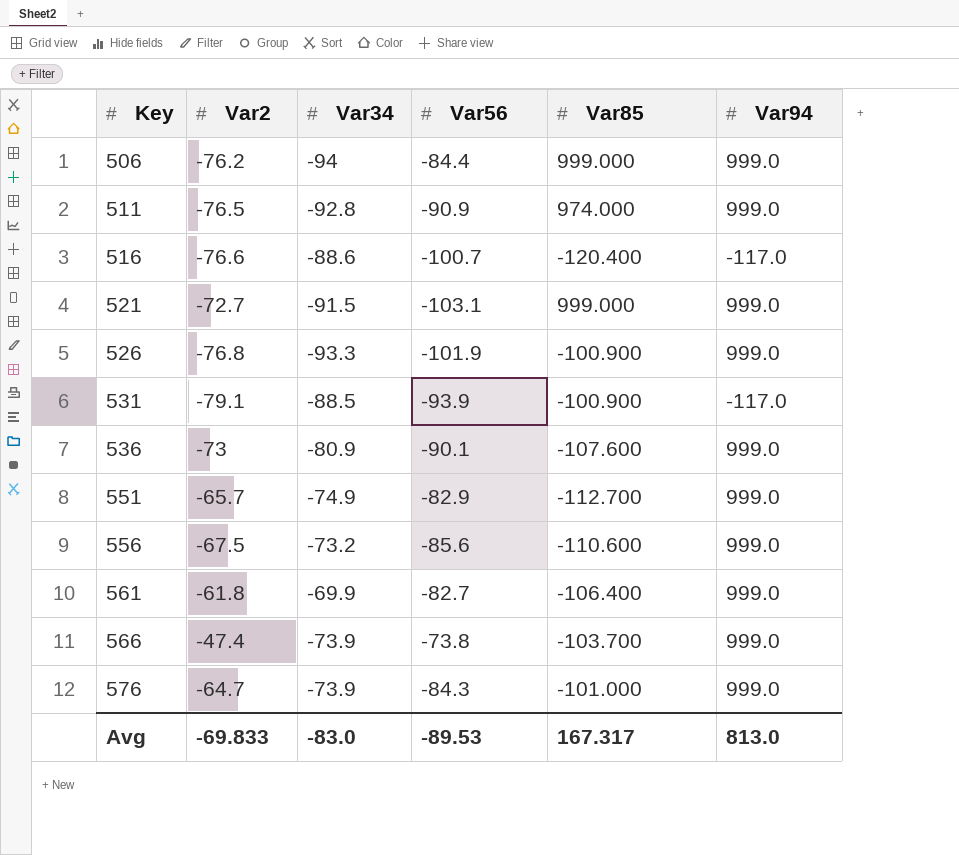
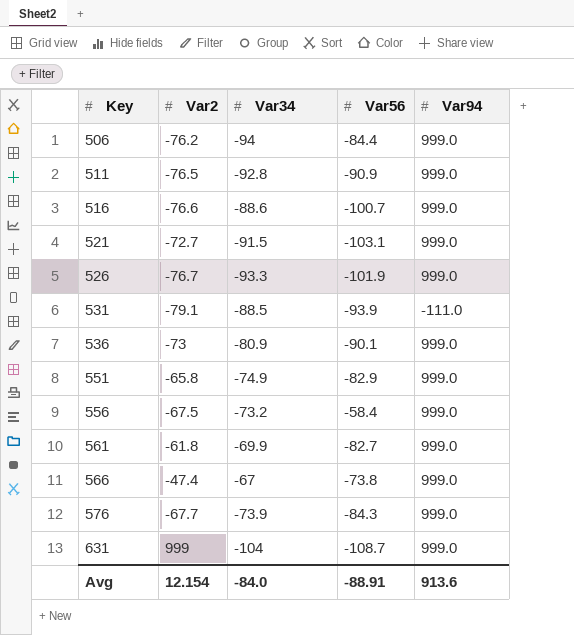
column Var85 | position: 5 -> none
516 | Var94: -117.0 -> 999.0
526 | Var2: -76.8 -> -76.7
531 | Var94: -117.0 -> -111.0
551 | Var2: -65.7 -> -65.8
556 | Var56: -85.6 -> -58.4
566 | Var34: -73.9 -> -67
576 | Var2: -64.7 -> -67.7
row 631: none -> 999 | -104 | -108.7 | 999.0
Avg | Var2: -69.833 -> 12.154
Avg | Var34: -83.0 -> -84.0
Avg | Var56: -89.53 -> -88.91
Avg | Var94: 813.0 -> 913.6

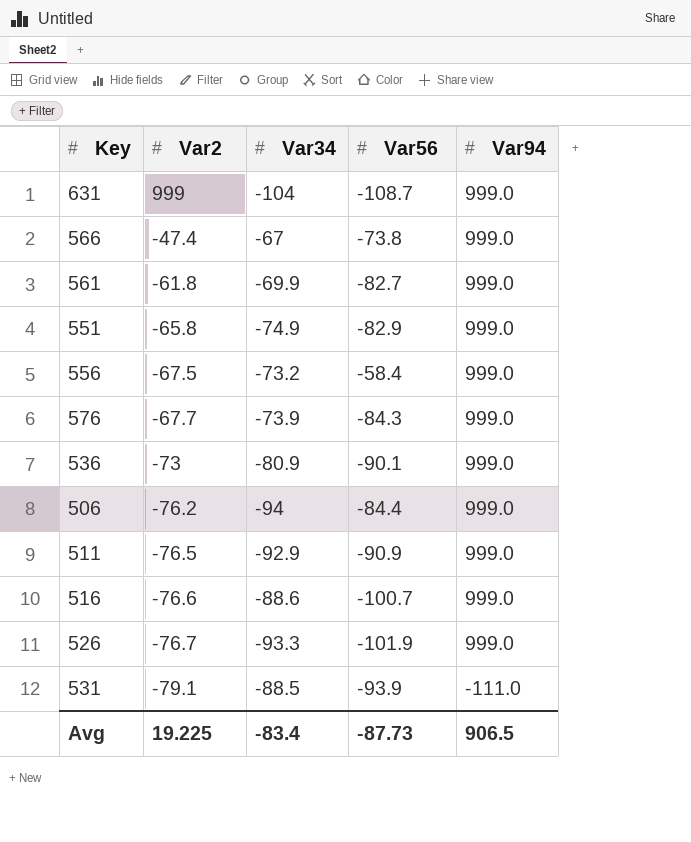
row order: Key ascending -> Var2 descending
row 521: -72.7 | -91.5 | -103.1 | 999.0 -> none
511 | Var34: -92.8 -> -92.9
Avg | Var2: 12.154 -> 19.225
Avg | Var34: -84.0 -> -83.4
Avg | Var56: -88.91 -> -87.73
Avg | Var94: 913.6 -> 906.5

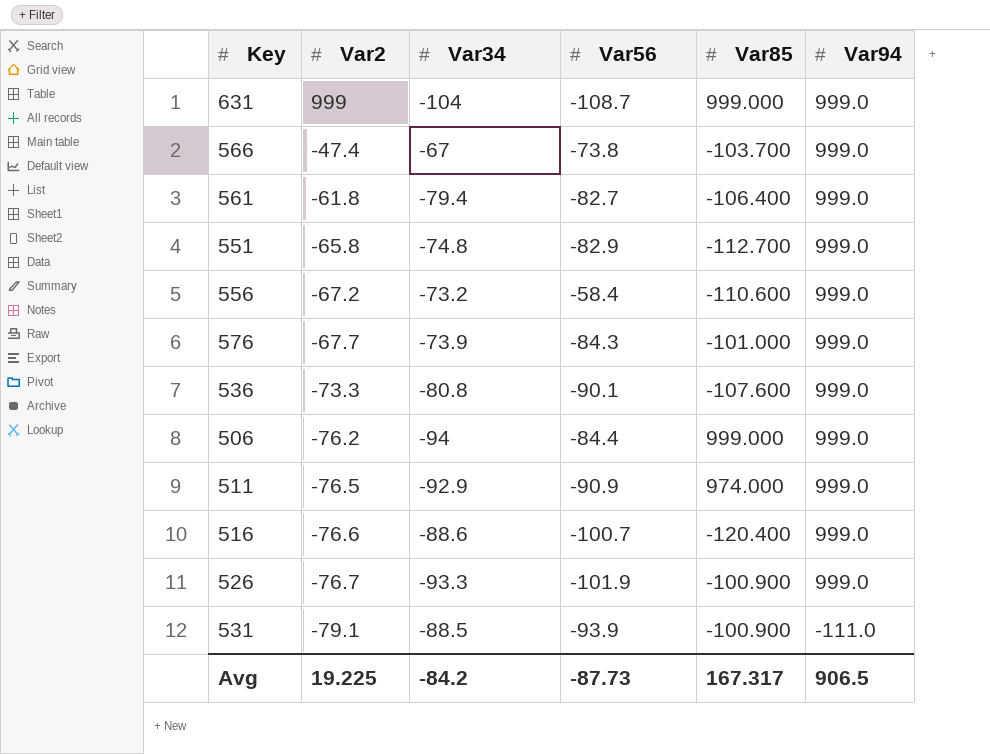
column Var85 | position: none -> 5
561 | Var34: -69.9 -> -79.4
551 | Var34: -74.9 -> -74.8
556 | Var2: -67.5 -> -67.2
536 | Var2: -73 -> -73.3
536 | Var34: -80.9 -> -80.8
Avg | Var34: -83.4 -> -84.2

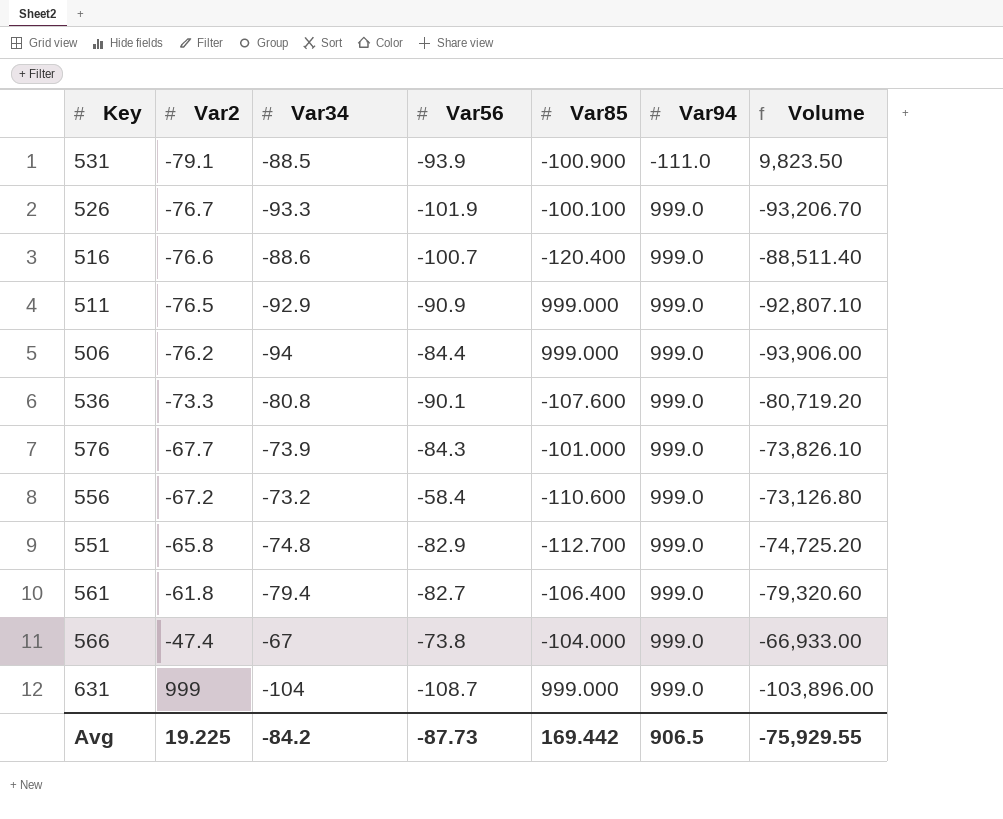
row order: Var2 descending -> Var2 ascending
column Volume | formula: none -> [Var34] * [Var94]
526 | Var85: -100.900 -> -100.100
511 | Var85: 974.000 -> 999.000
566 | Var85: -103.700 -> -104.000
Avg | Var85: 167.317 -> 169.442

